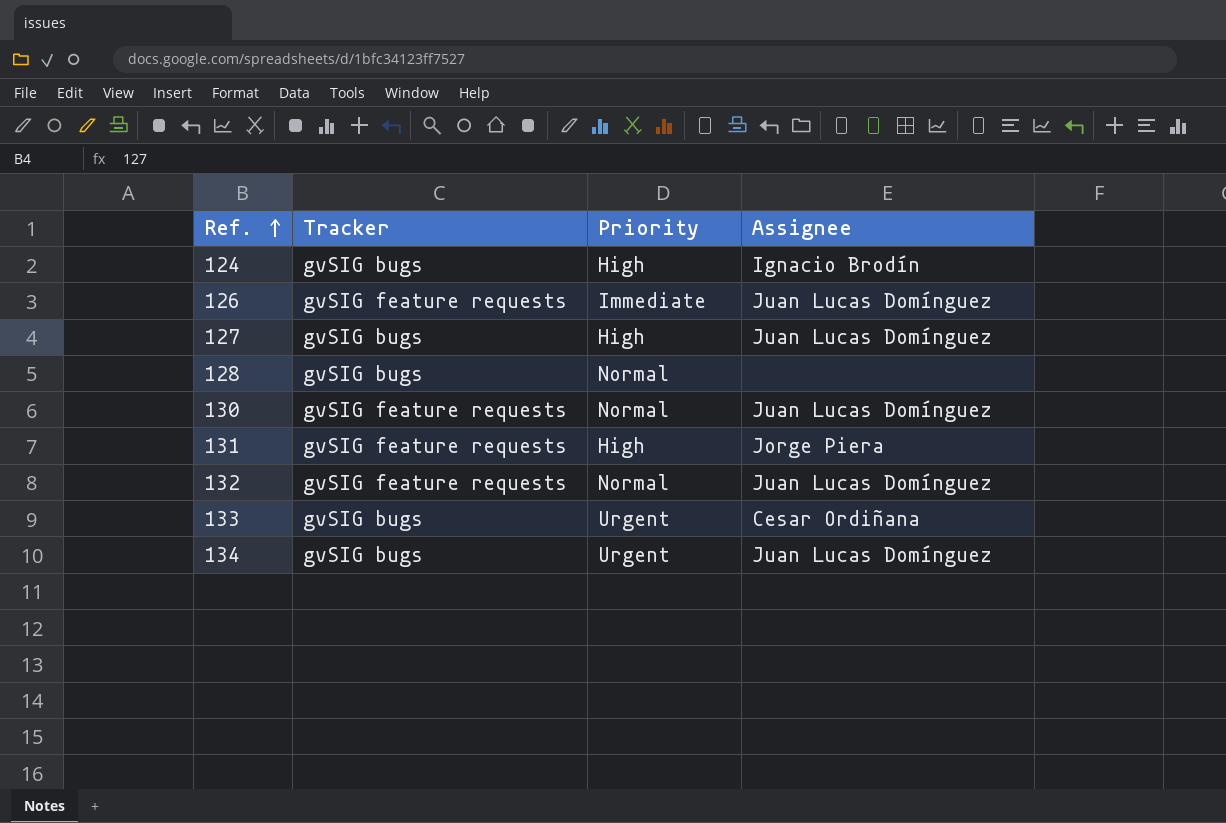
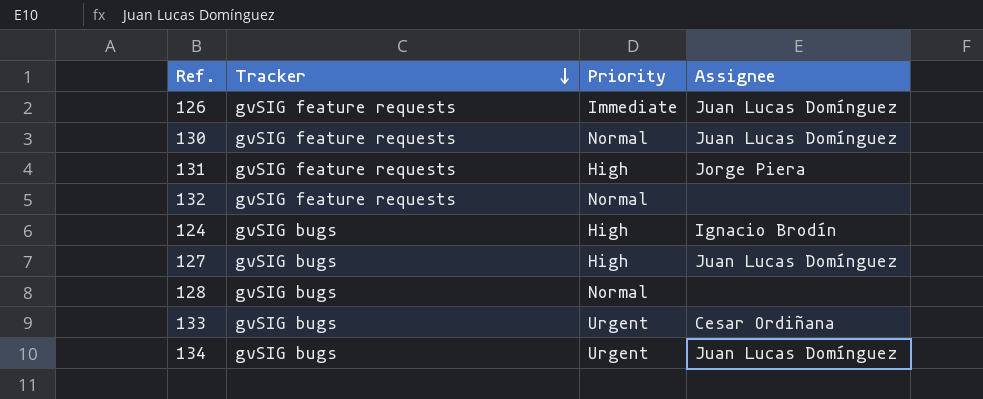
row order: Ref. ascending -> Tracker descending
132 | Assignee: Juan Lucas Domínguez -> none

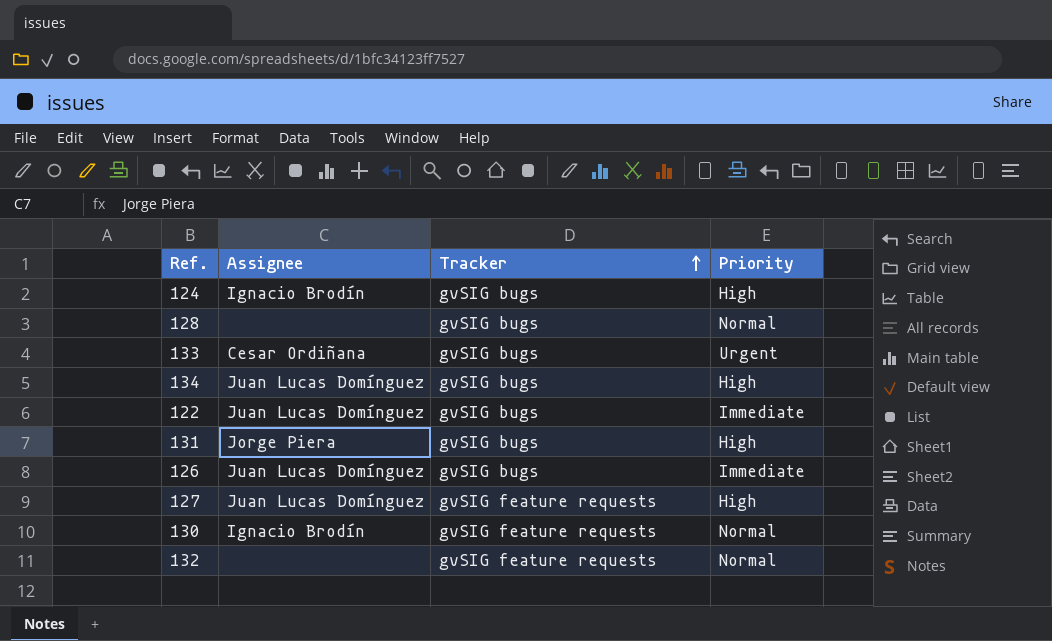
row order: Tracker descending -> Tracker ascending
column Assignee | position: 4 -> 2
134 | Priority: Urgent -> High
row 122: none -> Juan Lucas Domínguez | gvSIG bugs | Immediate
131 | Tracker: gvSIG feature requests -> gvSIG bugs
126 | Tracker: gvSIG feature requests -> gvSIG bugs
127 | Tracker: gvSIG bugs -> gvSIG feature requests
130 | Assignee: Juan Lucas Domínguez -> Ignacio Brodín

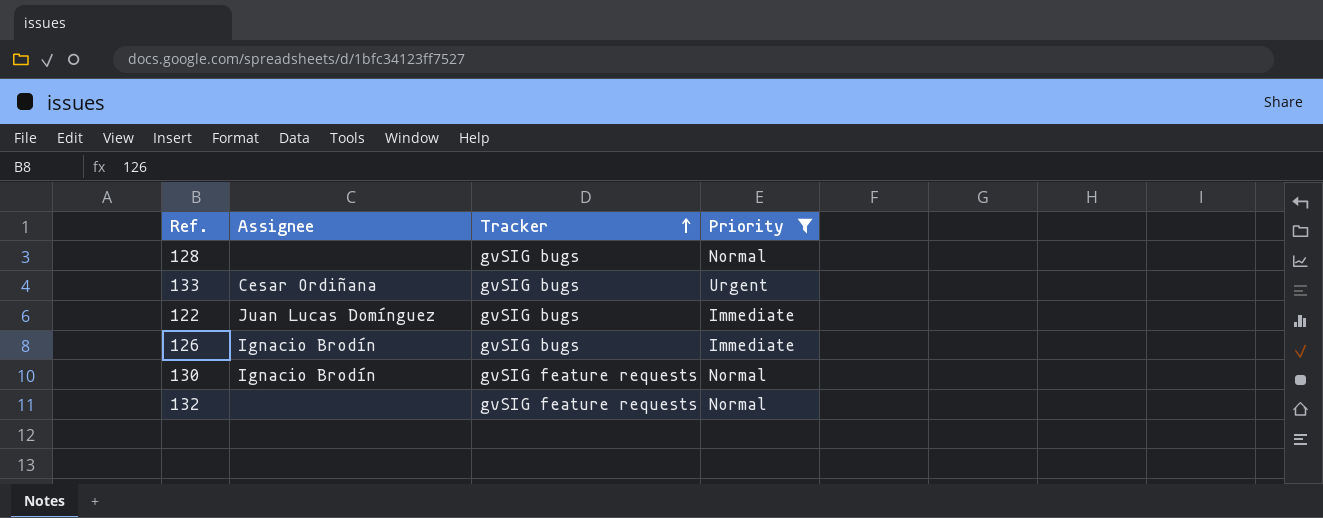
filter: none -> Priority != High
126 | Assignee: Juan Lucas Domínguez -> Ignacio Brodín

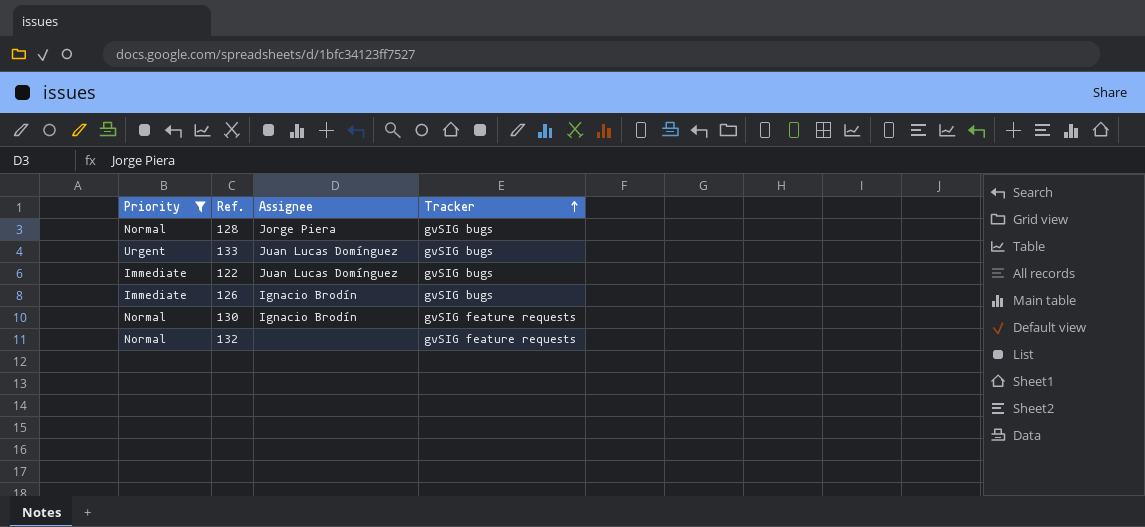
column Priority | position: 4 -> 1
128 | Assignee: none -> Jorge Piera
133 | Assignee: Cesar Ordiñana -> Juan Lucas Domínguez

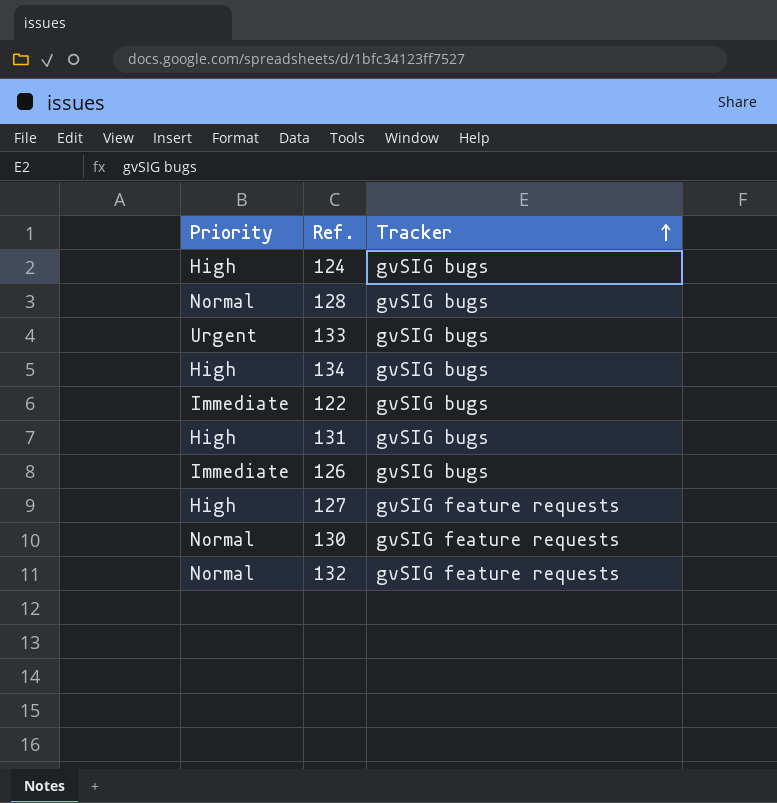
filter: Priority != High -> none
column Assignee | position: 3 -> none

